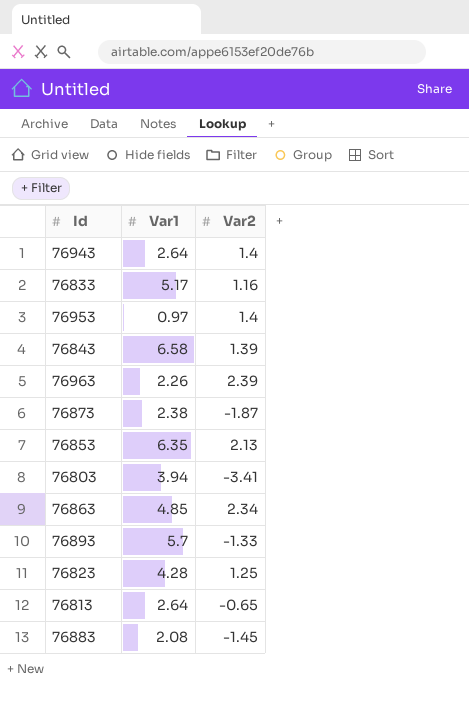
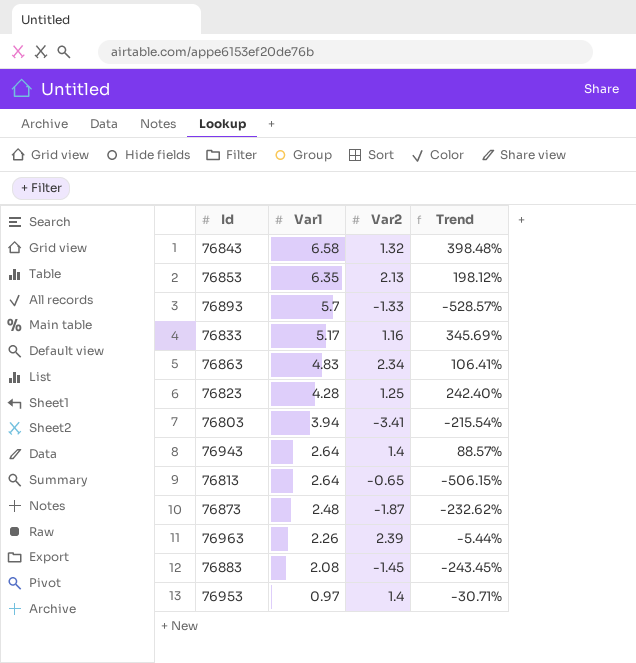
row order: none -> Var1 descending
column Trend | formula: none -> ([Var1] - [Var2]) / [Var2]
76843 | Var2: 1.39 -> 1.32
76863 | Var1: 4.85 -> 4.83
76873 | Var1: 2.38 -> 2.48

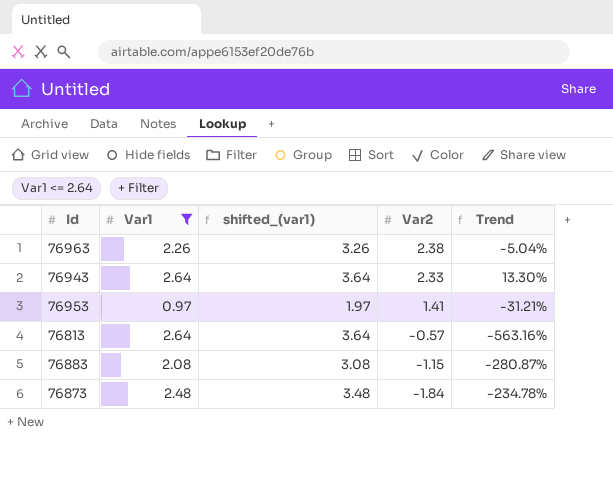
filter: none -> Var1 <= 2.64
row order: Var1 descending -> Var2 descending
column shifted_(var1) | formula: none -> [Var1] + 1
76963 | Var2: 2.39 -> 2.38
76963 | Trend: -5.44% -> -5.04%
76943 | Var2: 1.4 -> 2.33
76943 | Trend: 88.57% -> 13.30%
76953 | Var2: 1.4 -> 1.41
76953 | Trend: -30.71% -> -31.21%
76813 | Var2: -0.65 -> -0.57
76813 | Trend: -506.15% -> -563.16%
76883 | Var2: -1.45 -> -1.15
76883 | Trend: -243.45% -> -280.87%
76873 | Var2: -1.87 -> -1.84
76873 | Trend: -232.62% -> -234.78%

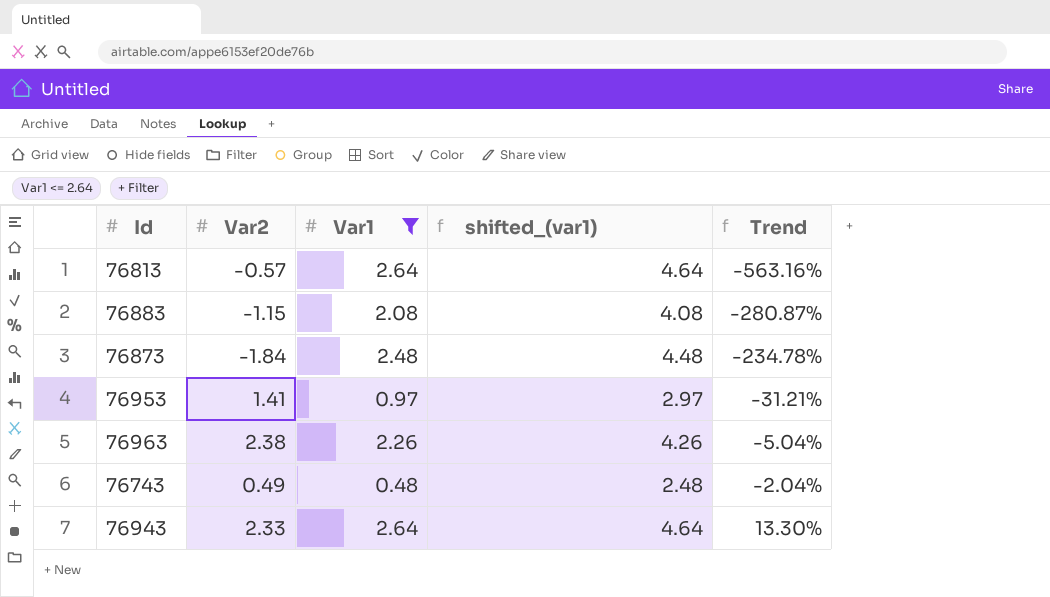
row order: Var2 descending -> Trend ascending
column Var2 | position: 4 -> 2
column shifted_(var1) | formula: [Var1] + 1 -> [Var1] + 2
row 76743: none -> 0.49 | 0.48 | 2.48 | -2.04%

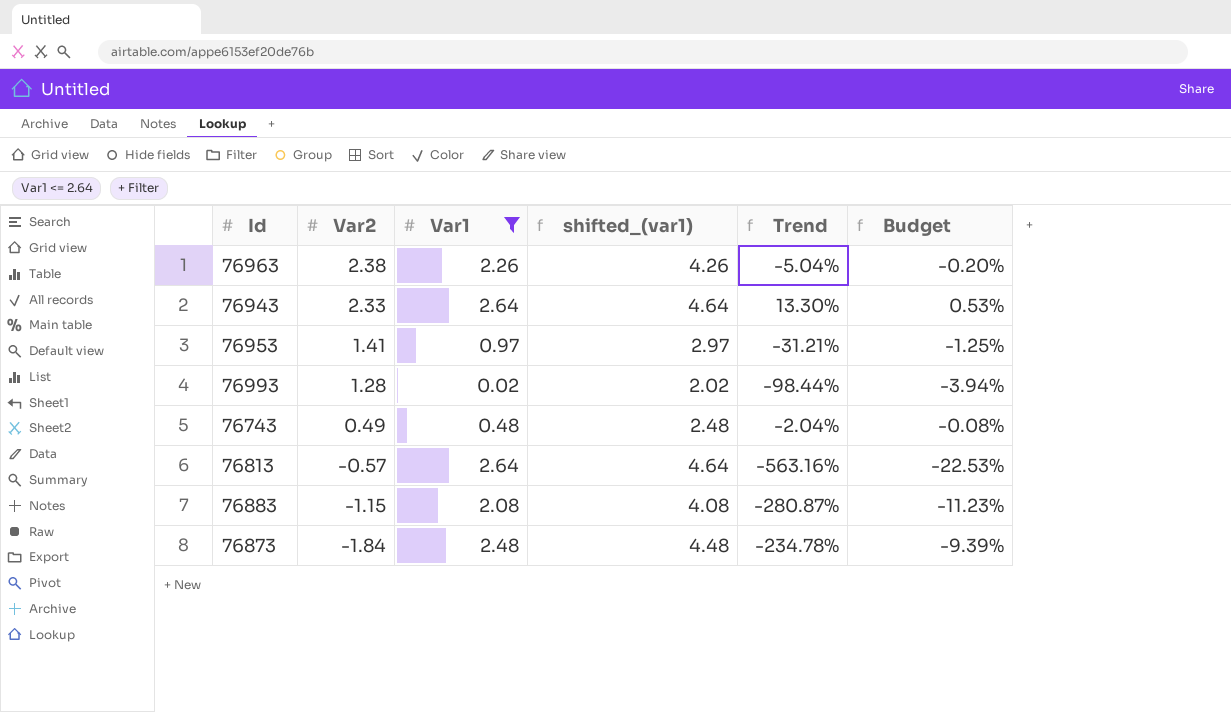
row order: Trend ascending -> Var2 descending
column Budget | formula: none -> [Trend] * 0.04
row 76993: none -> 1.28 | 0.02 | 2.02 | -98.44% | -3.94%

